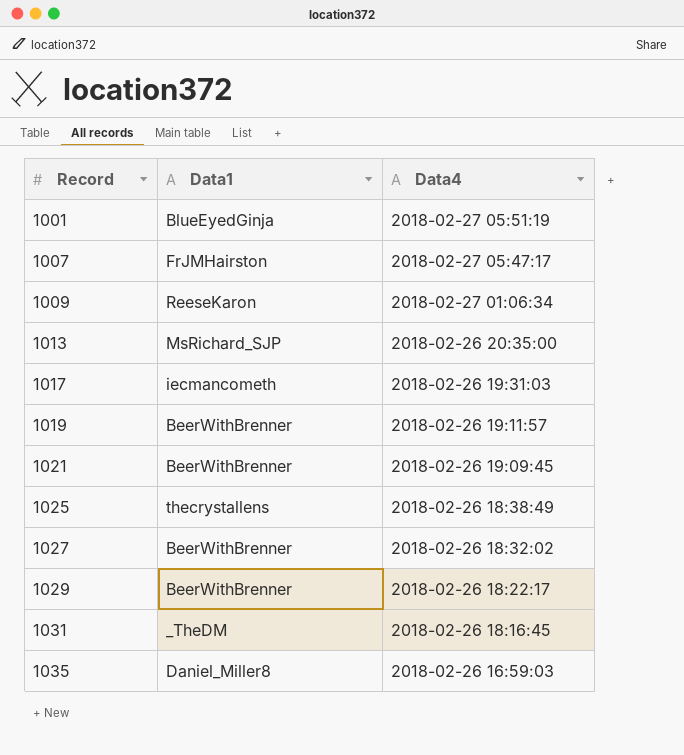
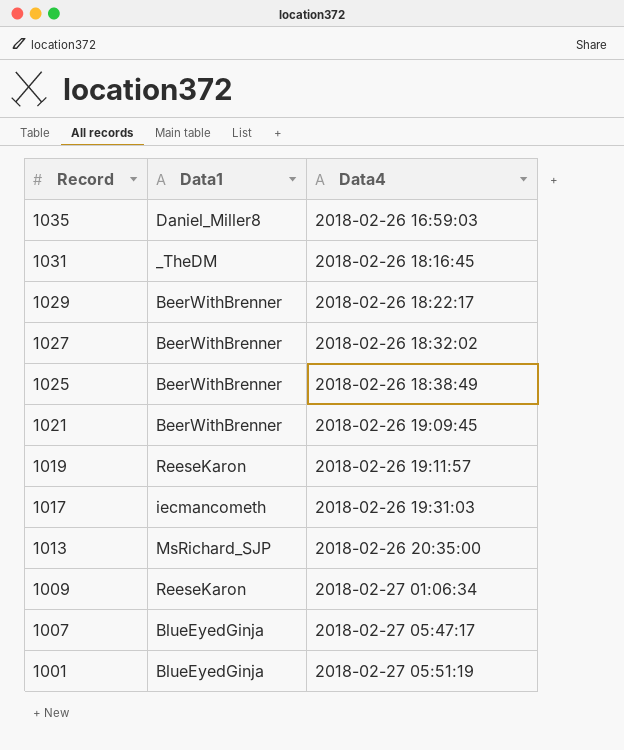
row order: Record ascending -> Record descending
1025 | Data1: thecrystallens -> BeerWithBrenner
1019 | Data1: BeerWithBrenner -> ReeseKaron
1007 | Data1: FrJMHairston -> BlueEyedGinja

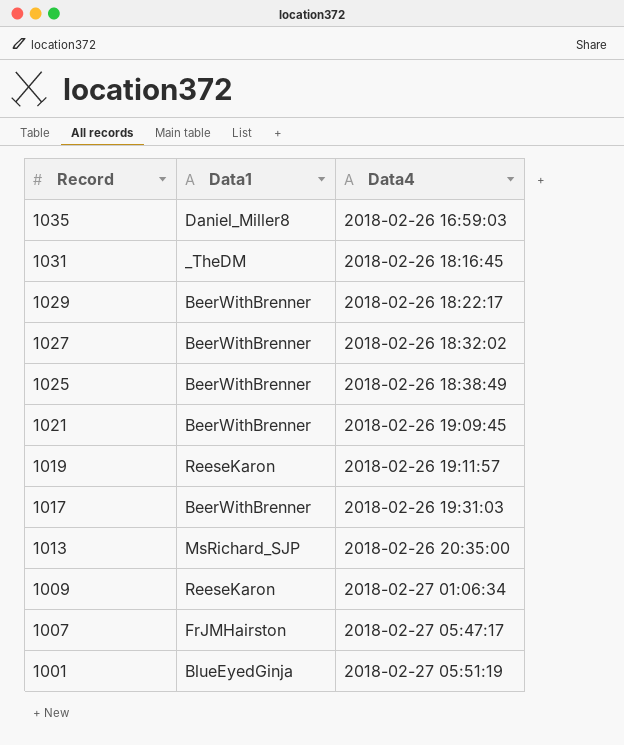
1017 | Data1: iecmancometh -> BeerWithBrenner
1007 | Data1: BlueEyedGinja -> FrJMHairston

